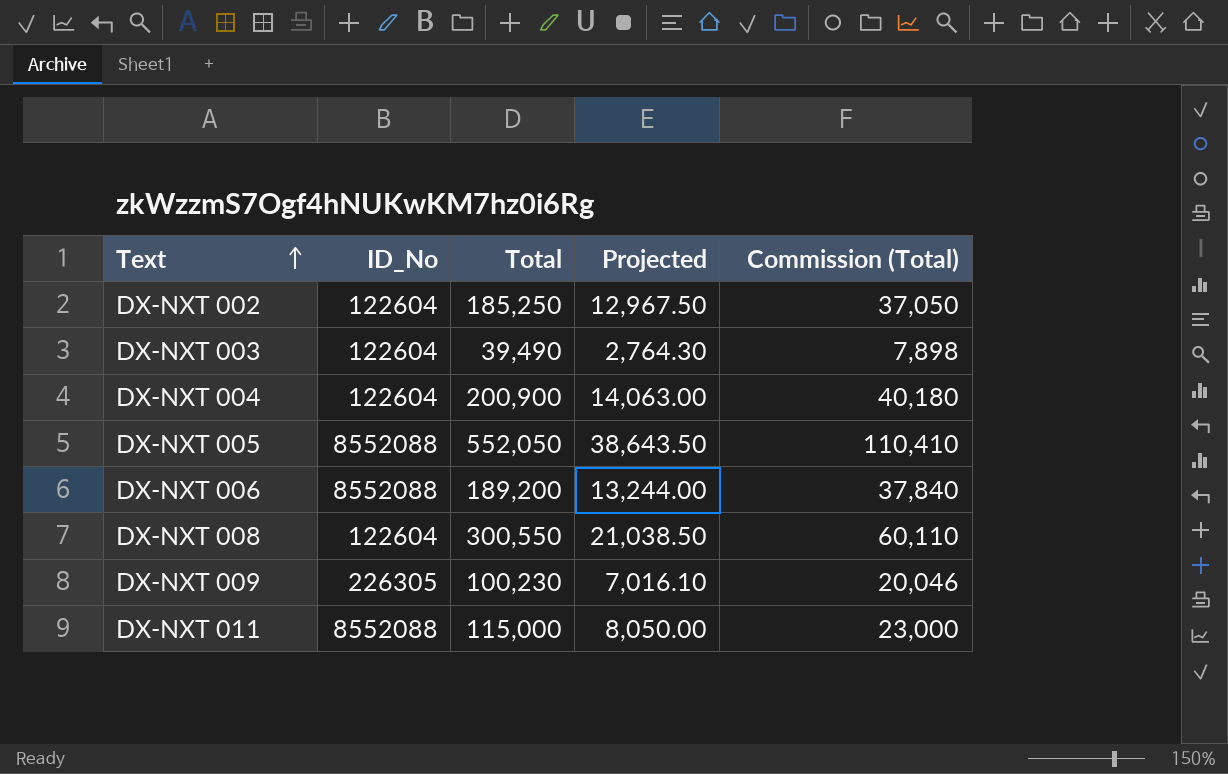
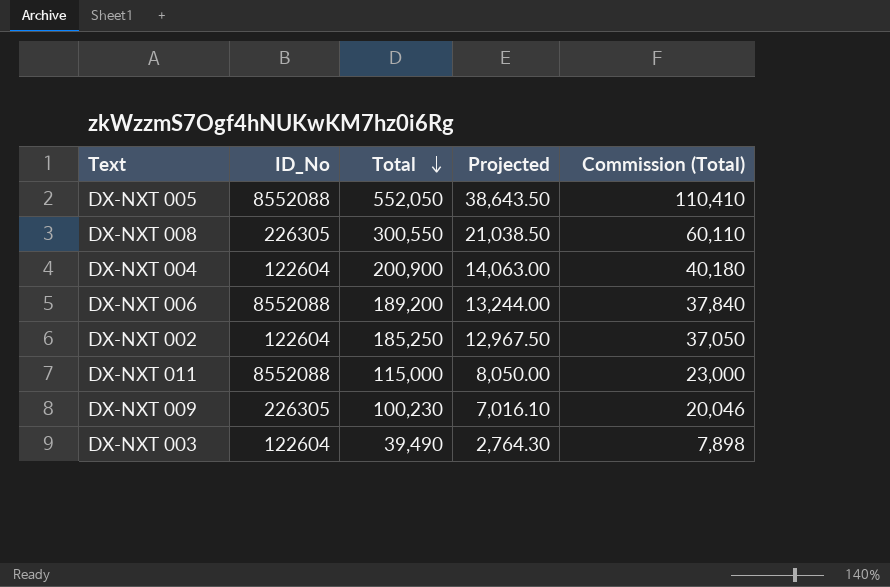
row order: Text ascending -> Total descending
DX-NXT 008 | ID_No: 122604 -> 226305

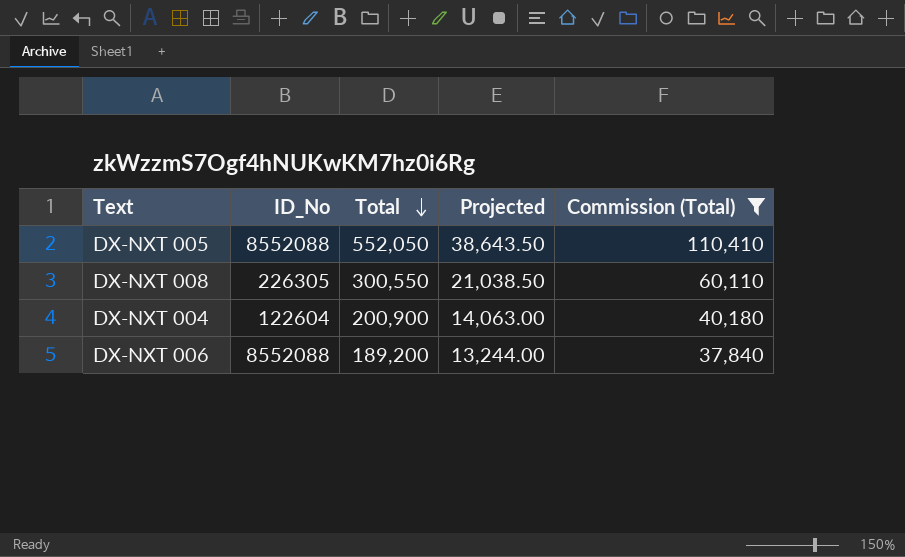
filter: none -> Commission (Total) >= 37,840

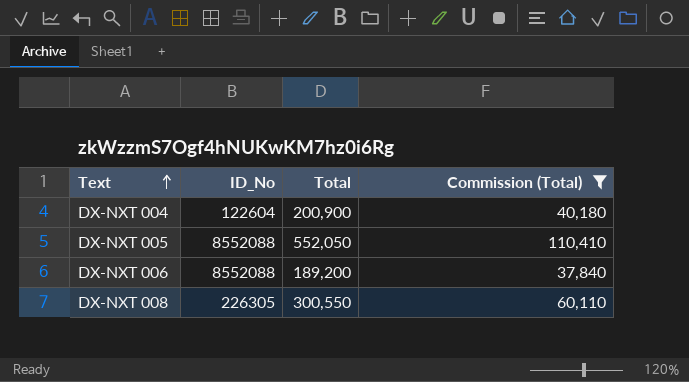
row order: Total descending -> Text ascending
column Projected | formula: [Total] * 0.07 -> none

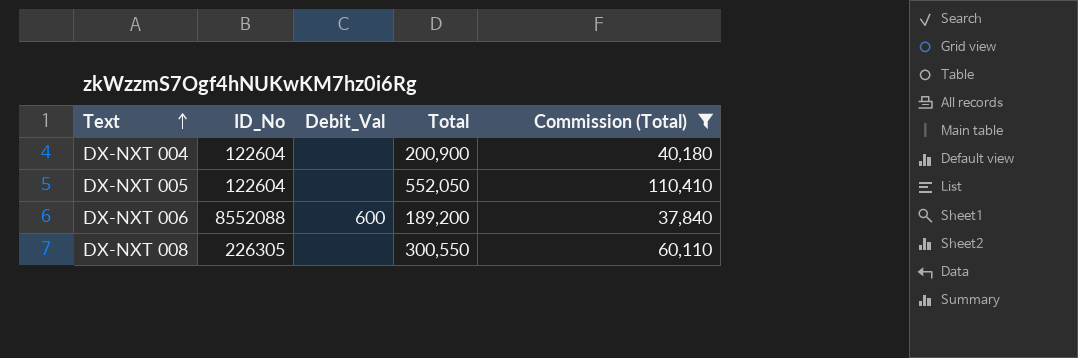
column Debit_Val | position: none -> 3
DX-NXT 005 | ID_No: 8552088 -> 122604

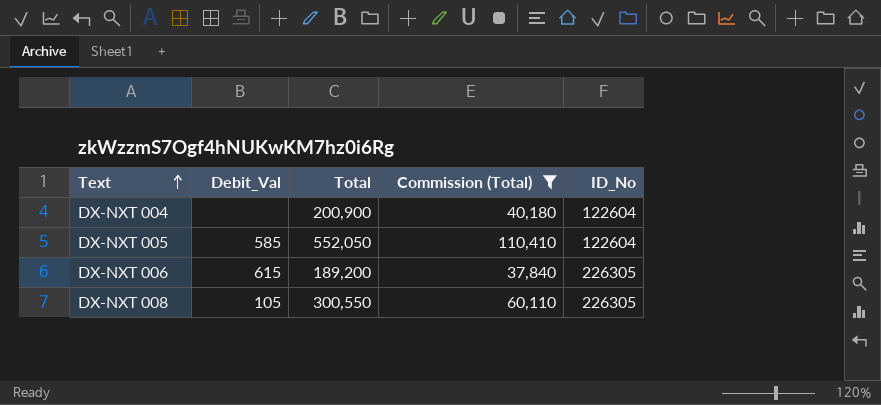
column ID_No | position: 2 -> 5
DX-NXT 005 | Debit_Val: none -> 585
DX-NXT 006 | Debit_Val: 600 -> 615
DX-NXT 006 | ID_No: 8552088 -> 226305
DX-NXT 008 | Debit_Val: none -> 105

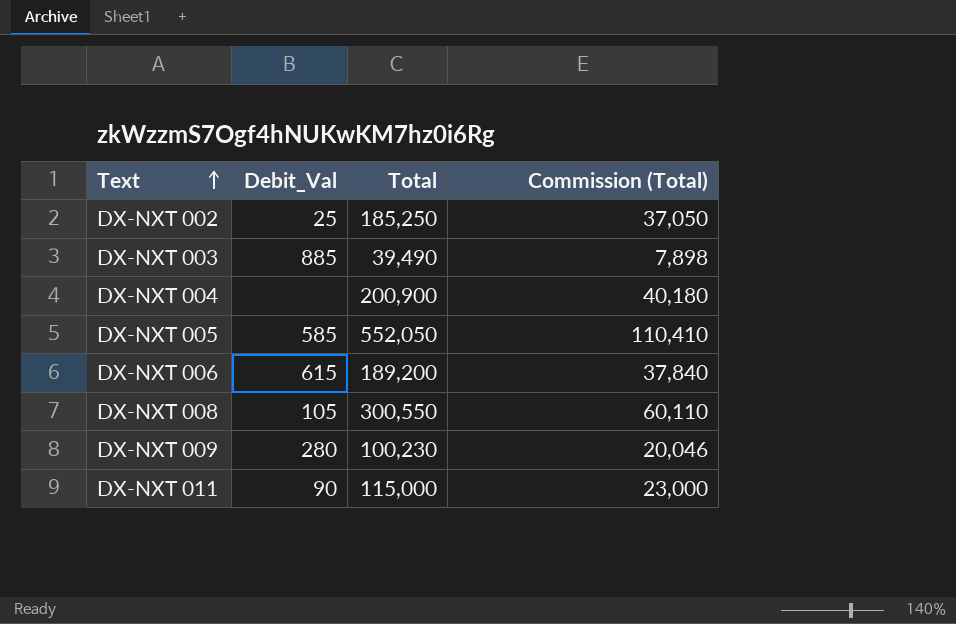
filter: Commission (Total) >= 37,840 -> none
column ID_No | position: 5 -> none

